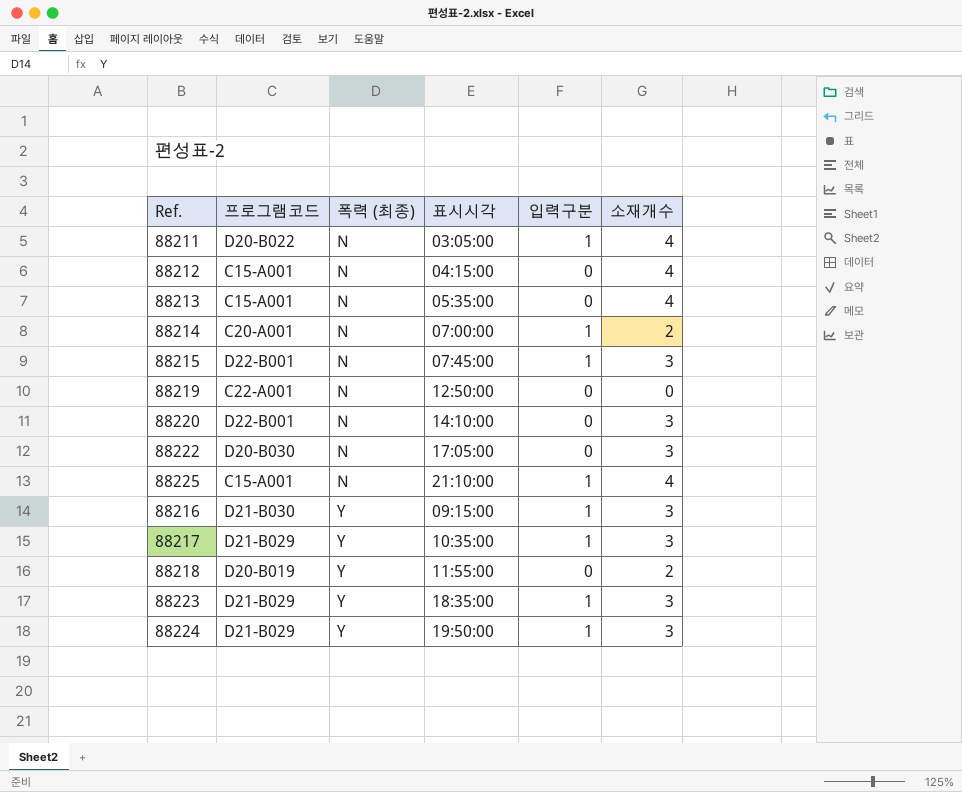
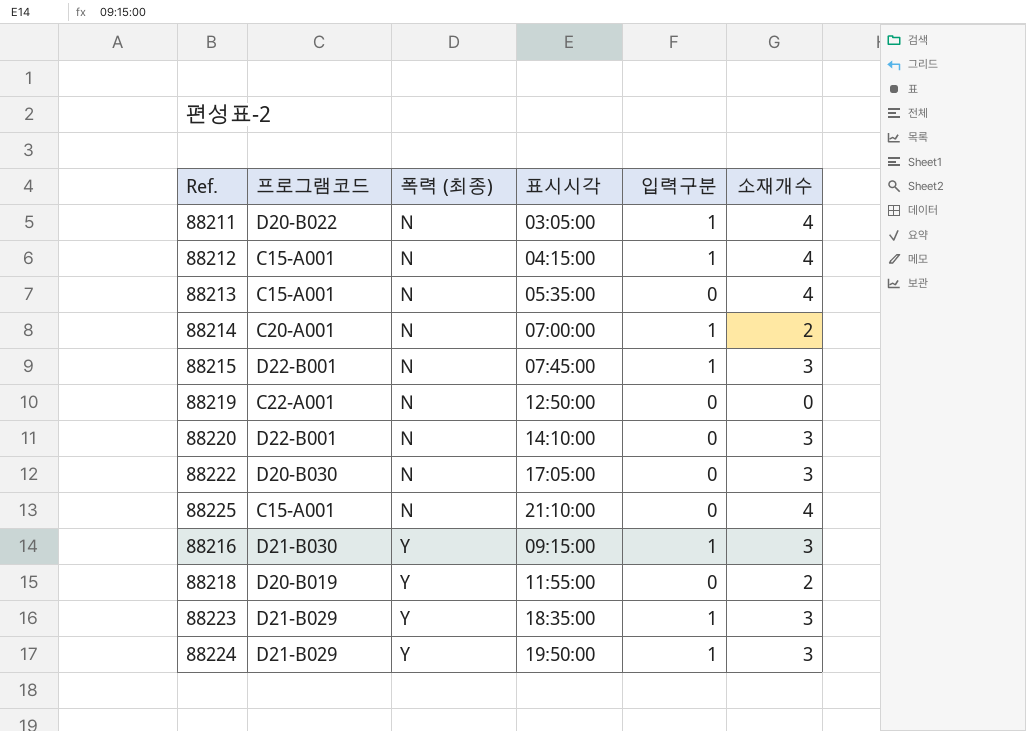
row 88217: D21-B029 | Y | 10:35:00 | 1 | 3 -> none
88212 | 입력구분: 0 -> 1
88225 | 입력구분: 1 -> 0

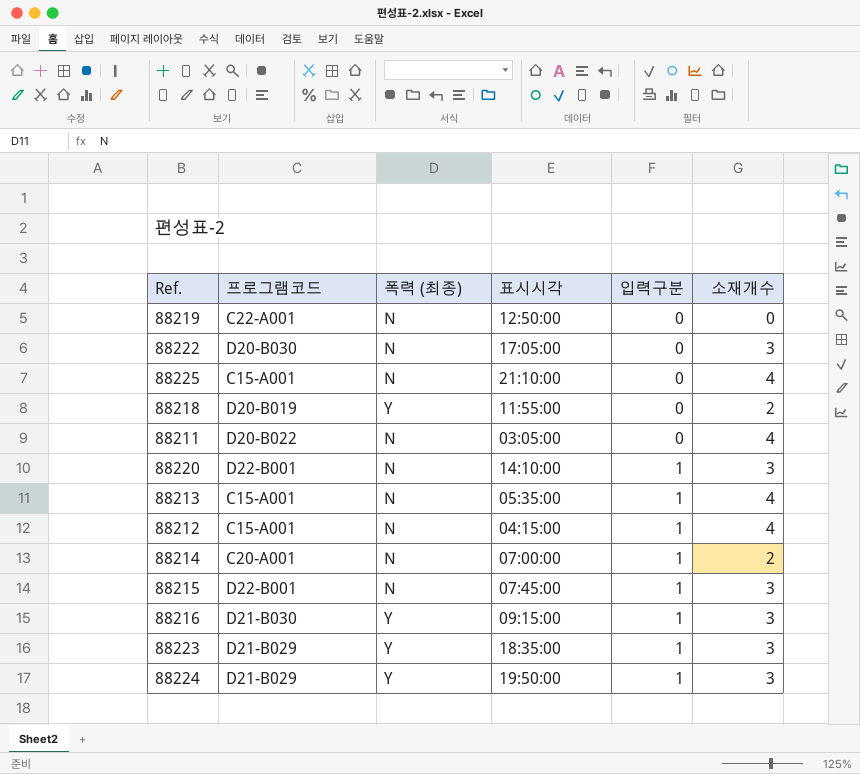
row order: 폭력 (최종) ascending -> 입력구분 ascending
88211 | 입력구분: 1 -> 0
88220 | 입력구분: 0 -> 1
88213 | 입력구분: 0 -> 1

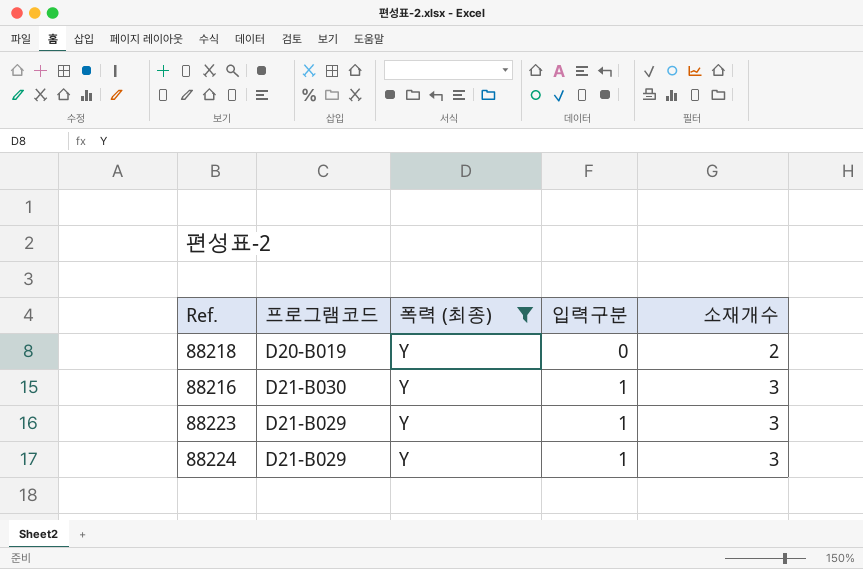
filter: none -> 폭력 (최종) = Y
column 표시시각 | position: 4 -> none

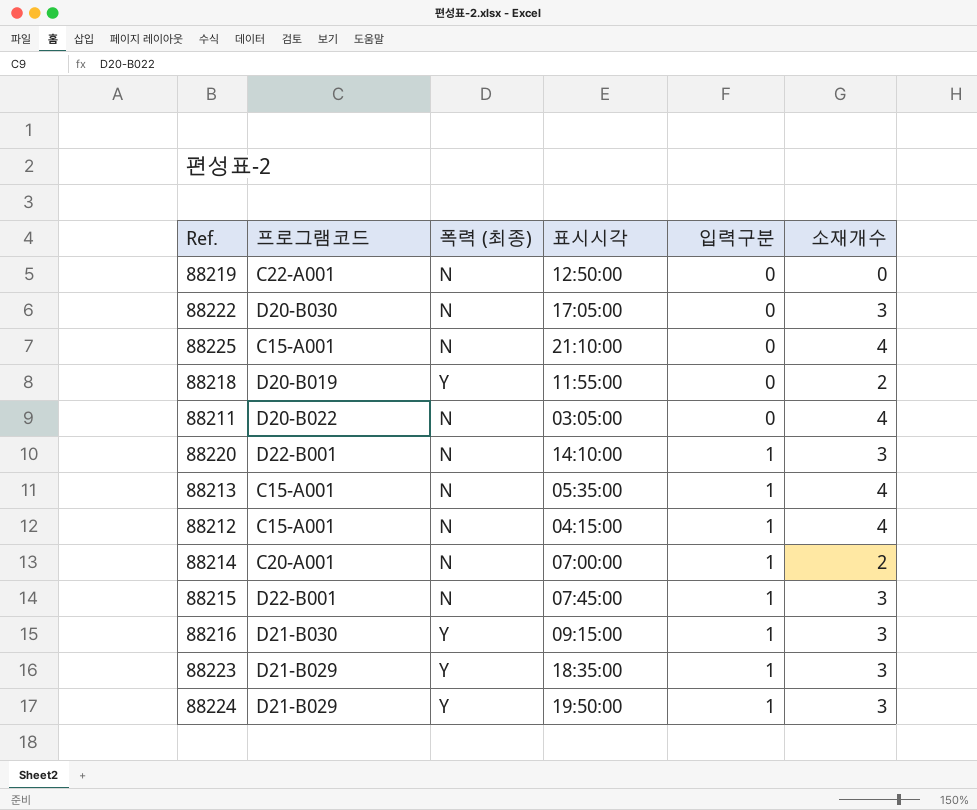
filter: 폭력 (최종) = Y -> none
column 표시시각 | position: none -> 4

